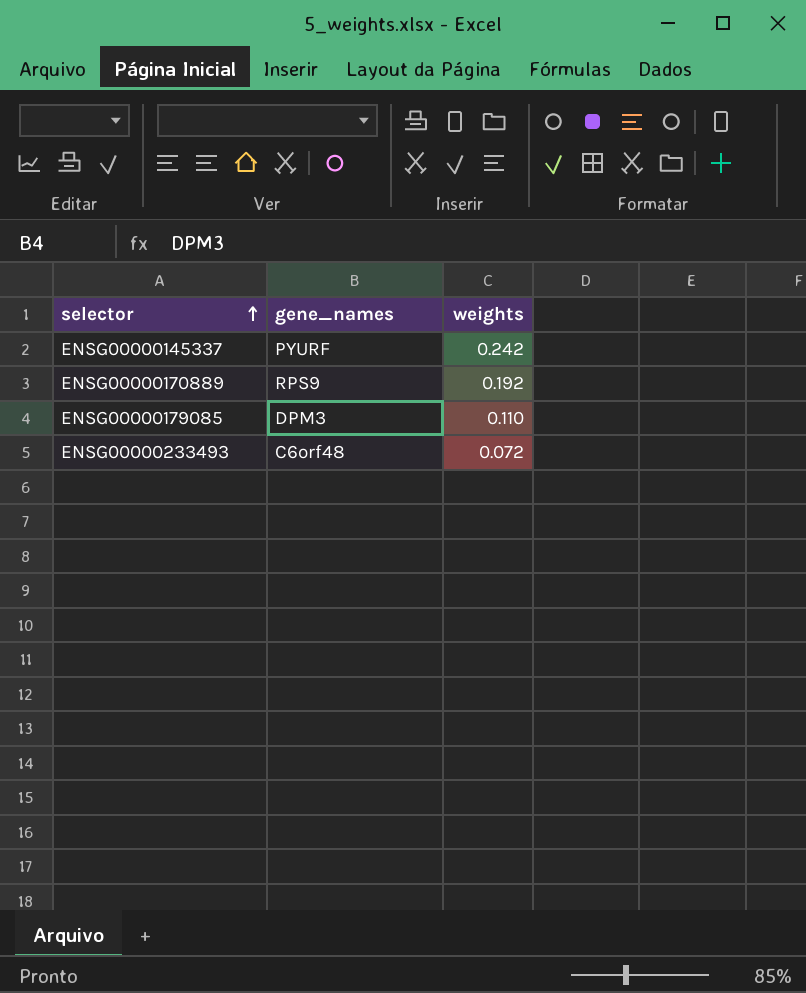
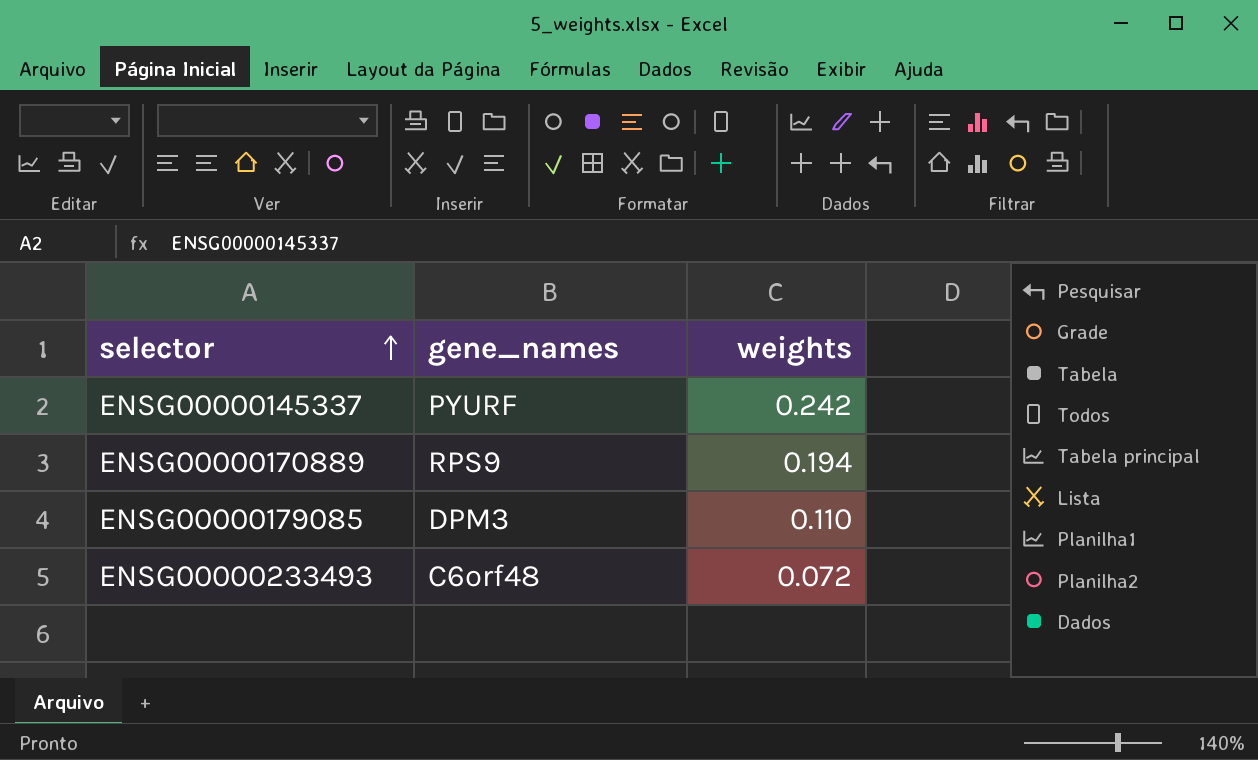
ENSG00000170889 | weights: 0.192 -> 0.194

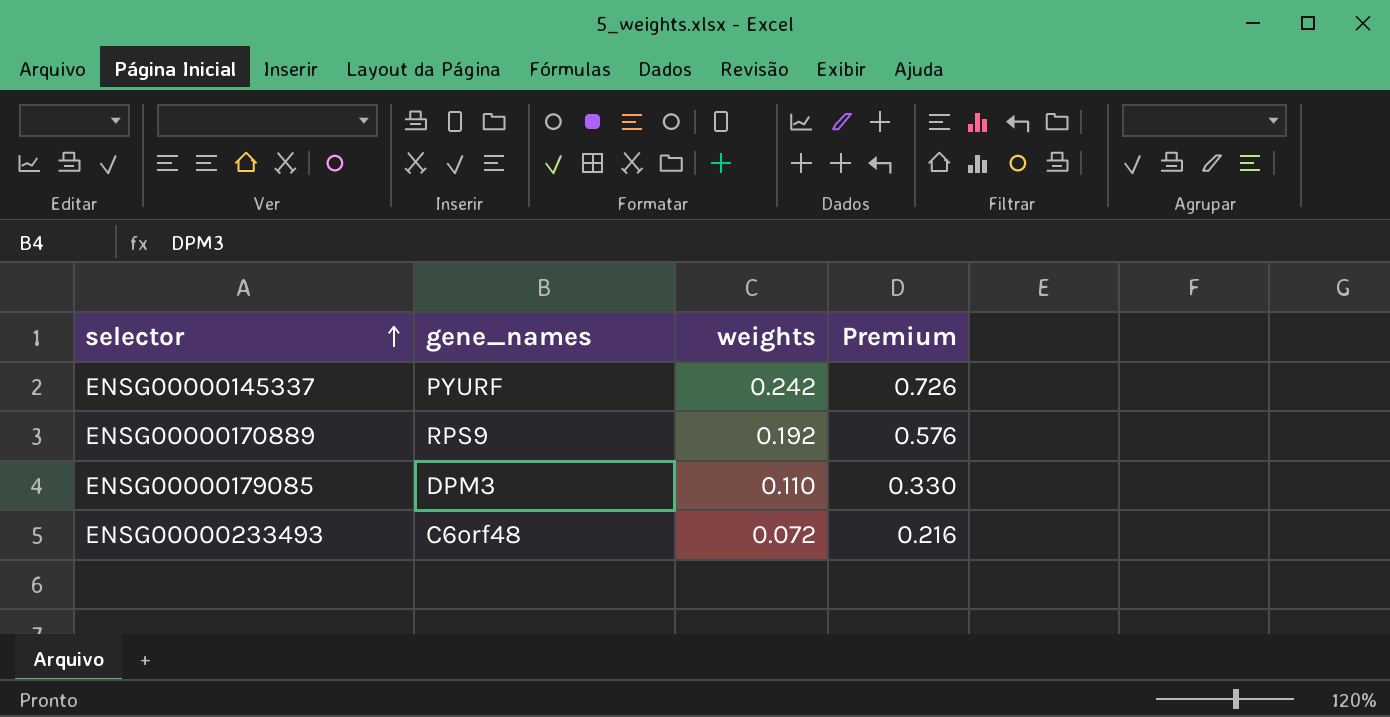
column Premium | formula: none -> [weights] * 3
ENSG00000170889 | weights: 0.194 -> 0.192

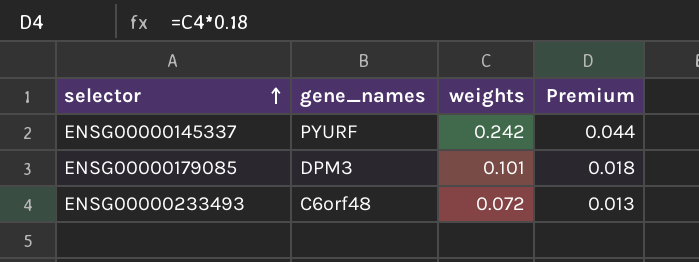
column Premium | formula: [weights] * 3 -> [weights] * 0.18
row ENSG00000170889: RPS9 | 0.192 | 0.576 -> none
ENSG00000179085 | weights: 0.110 -> 0.101

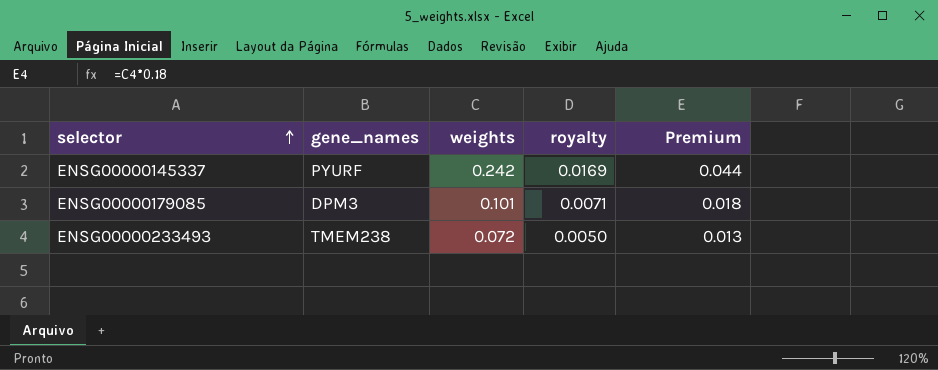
column royalty | formula: none -> [weights] * 0.07
ENSG00000233493 | gene_names: C6orf48 -> TMEM238

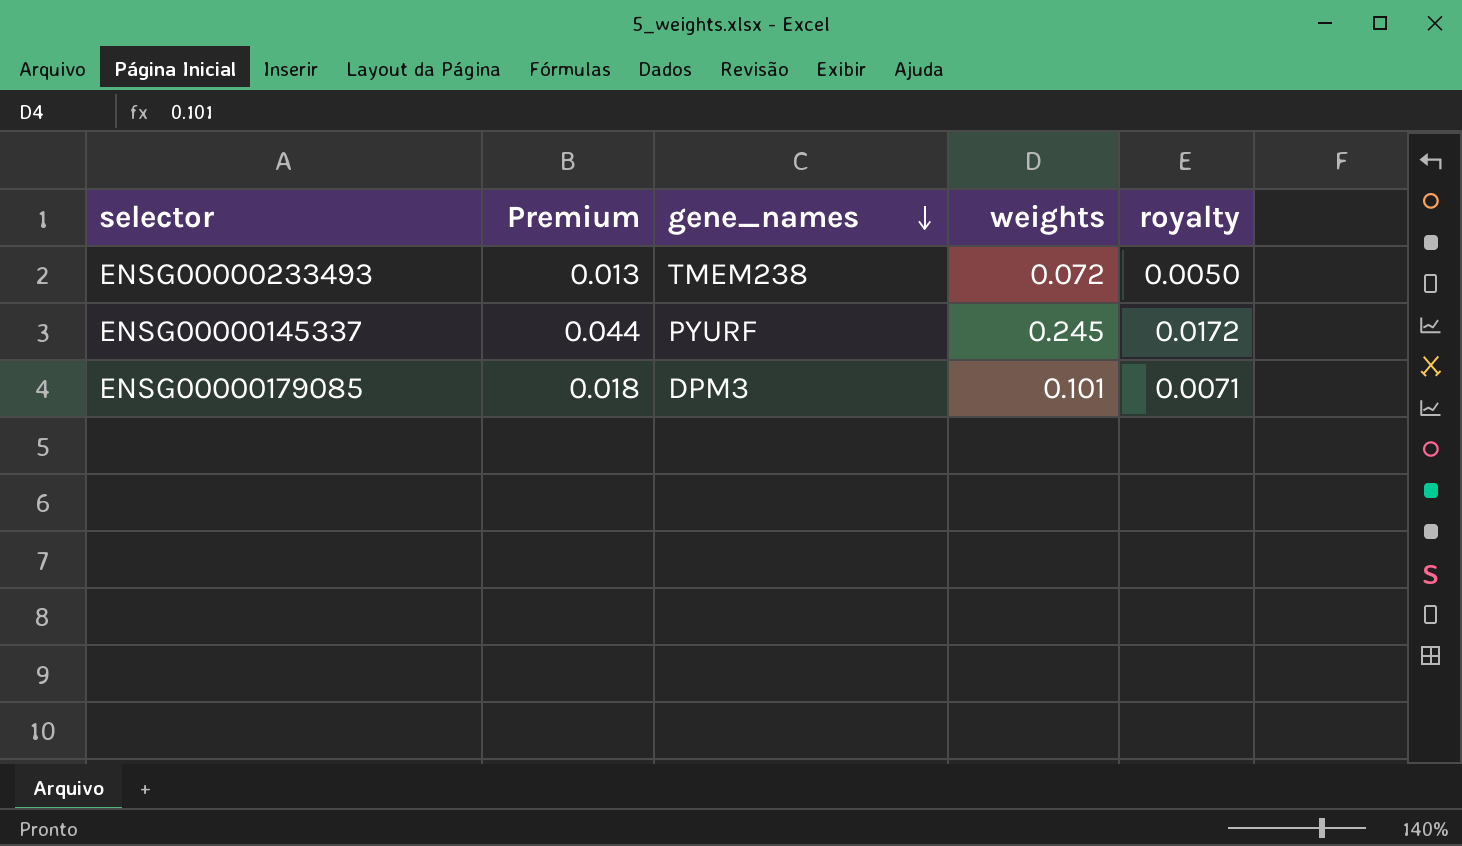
row order: selector ascending -> gene_names descending
column Premium | position: 5 -> 2
ENSG00000145337 | weights: 0.242 -> 0.245
ENSG00000145337 | royalty: 0.0169 -> 0.0172

